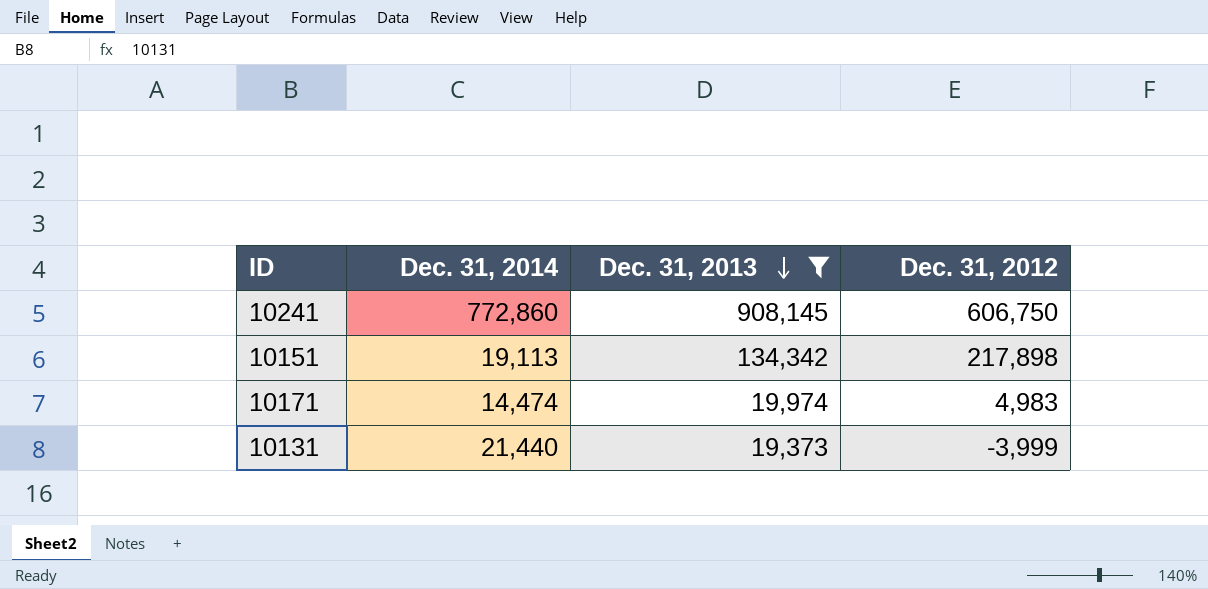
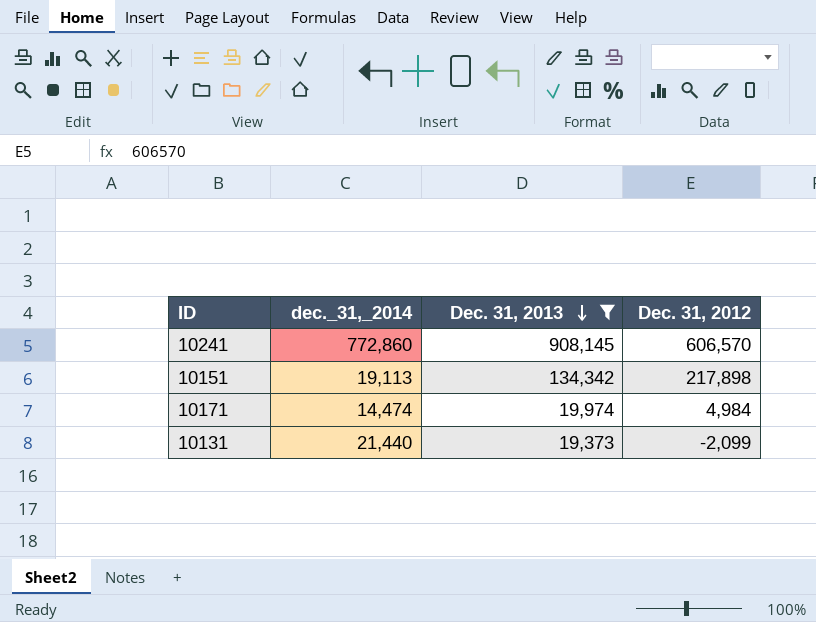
column name: Dec. 31, 2014 -> dec._31,_2014
10241 | Dec. 31, 2012: 606,750 -> 606,570
10171 | Dec. 31, 2012: 4,983 -> 4,984
10131 | Dec. 31, 2012: -3,999 -> -2,099

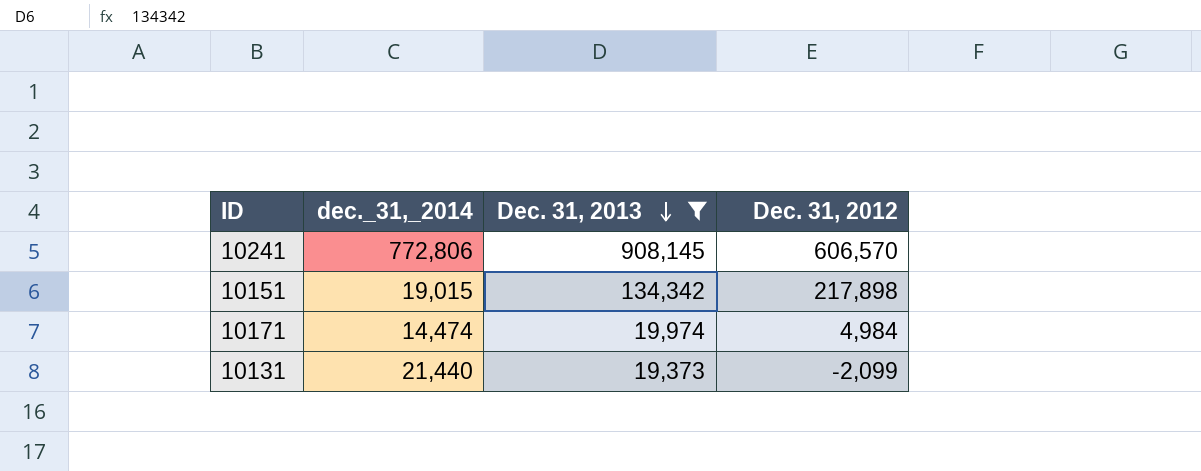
10241 | dec._31,_2014: 772,860 -> 772,806
10151 | dec._31,_2014: 19,113 -> 19,015

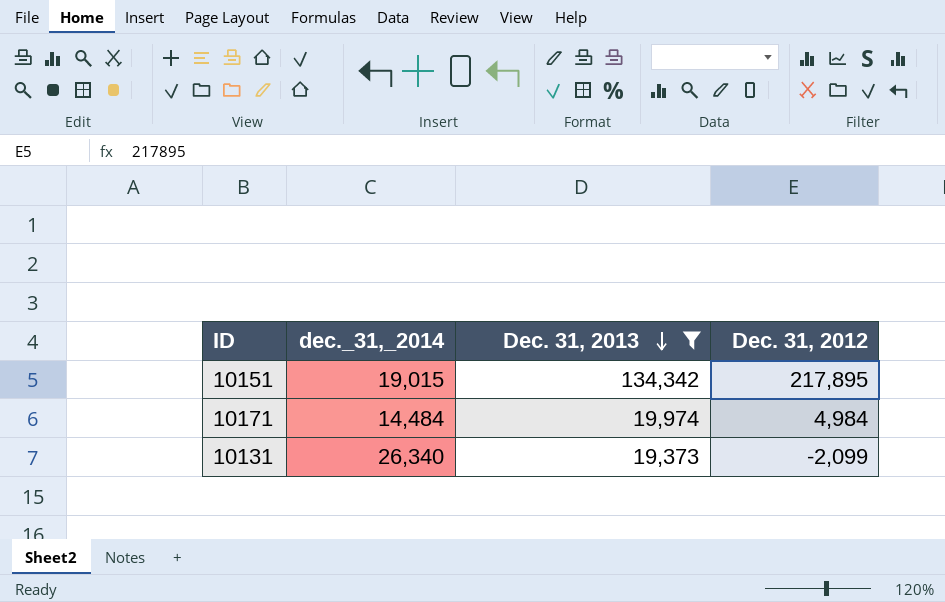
row 10241: 772,806 | 908,145 | 606,570 -> none
10151 | Dec. 31, 2012: 217,898 -> 217,895
10171 | dec._31,_2014: 14,474 -> 14,484
10131 | dec._31,_2014: 21,440 -> 26,340

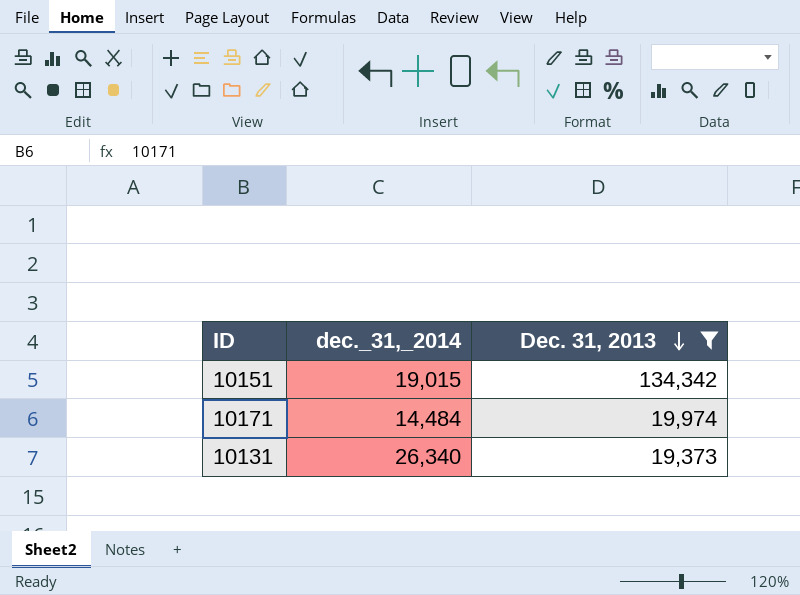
column Dec. 31, 2012 | position: 4 -> none

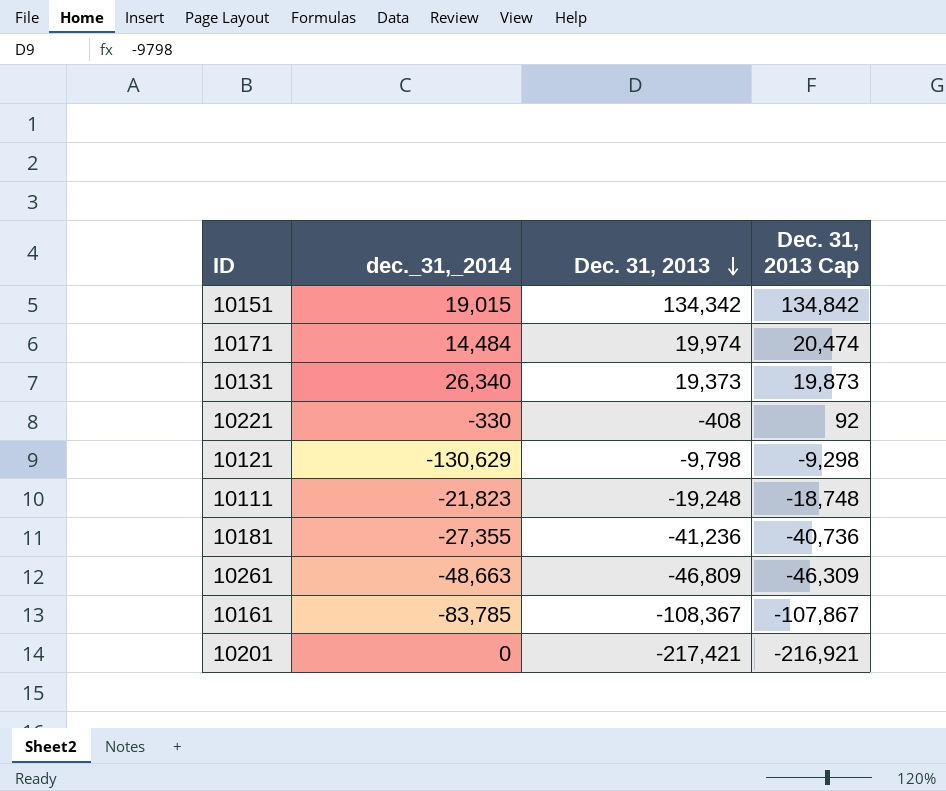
filter: Dec. 31, 2013 >= 19,373 -> none
column Dec. 31, 2013 Cap | formula: none -> [Dec. 31, 2013] + 500

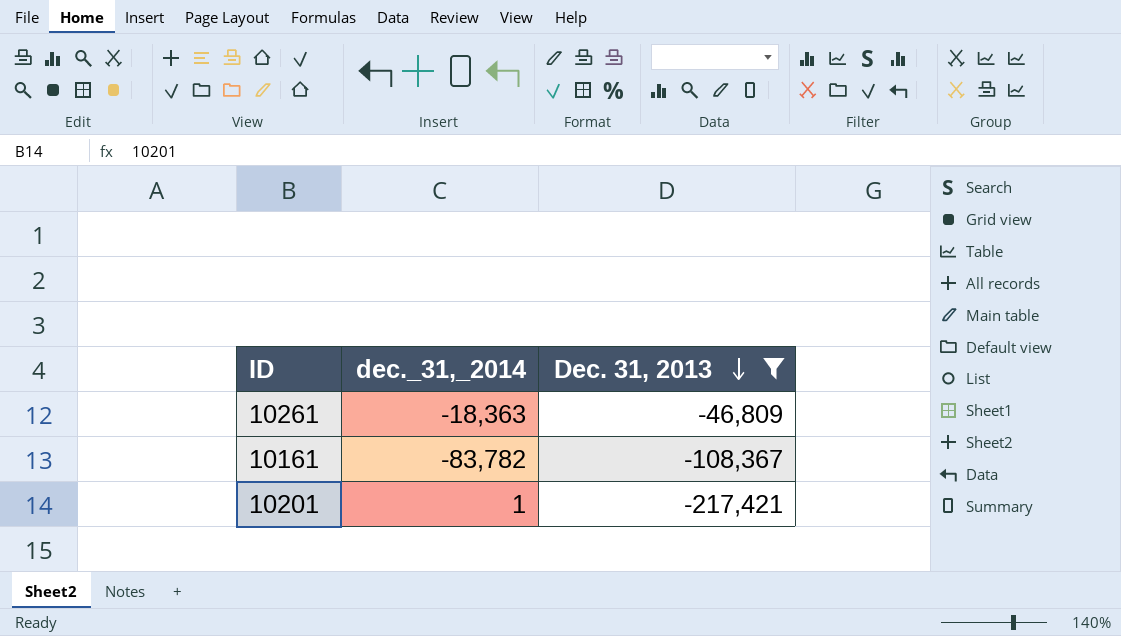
filter: none -> Dec. 31, 2013 <= -46,809
column Dec. 31, 2013 Cap | formula: [Dec. 31, 2013] + 500 -> none
10261 | dec._31,_2014: -48,663 -> -18,363
10161 | dec._31,_2014: -83,785 -> -83,782
10201 | dec._31,_2014: 0 -> 1

